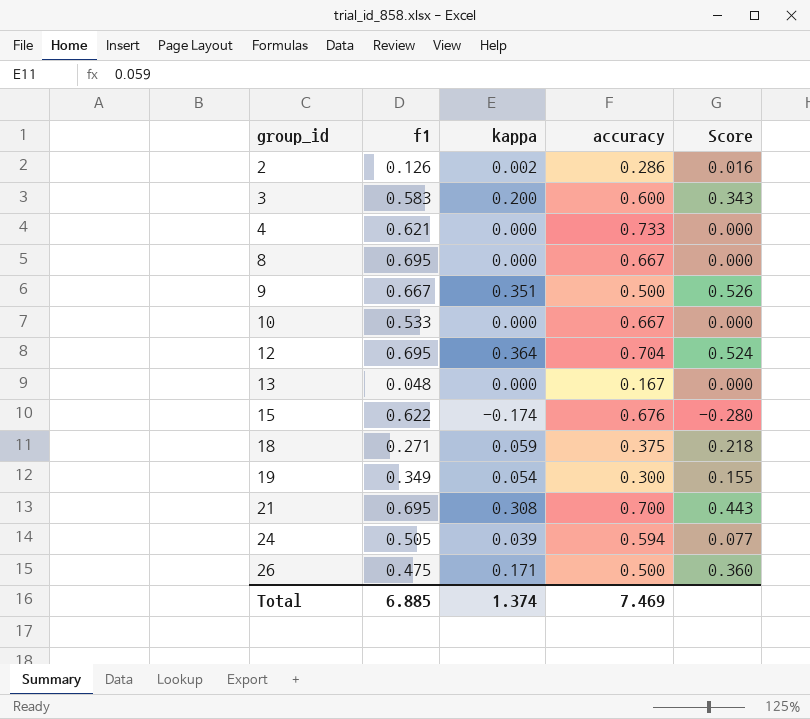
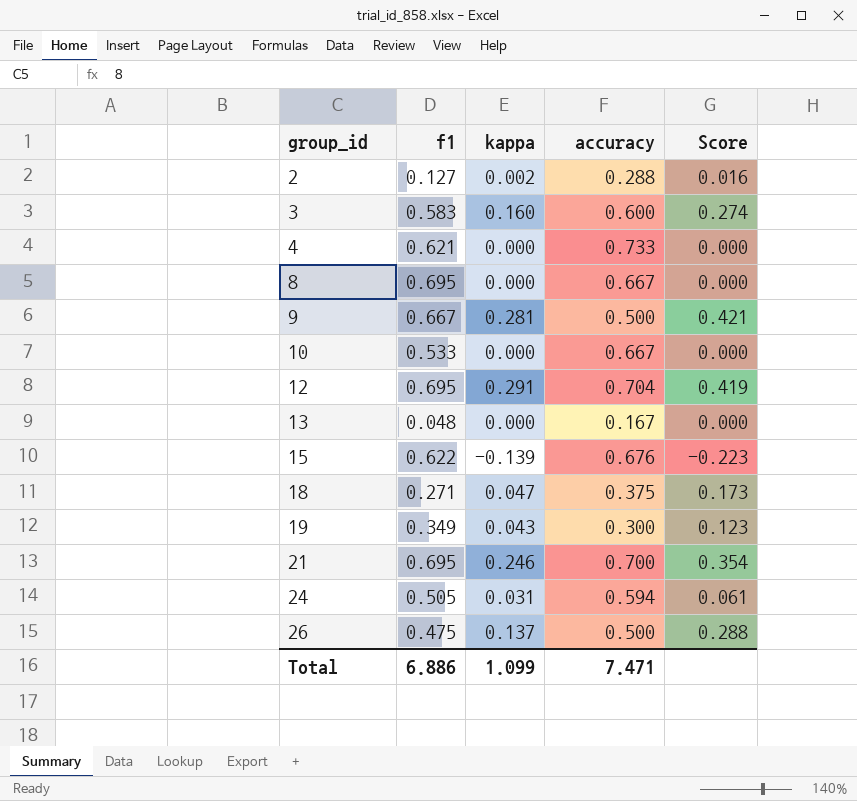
2 | f1: 0.126 -> 0.127
2 | accuracy: 0.286 -> 0.288
3 | kappa: 0.200 -> 0.160
3 | Score: 0.343 -> 0.274
9 | kappa: 0.351 -> 0.281
9 | Score: 0.526 -> 0.421
12 | kappa: 0.364 -> 0.291
12 | Score: 0.524 -> 0.419
15 | kappa: -0.174 -> -0.139
15 | Score: -0.280 -> -0.223
18 | kappa: 0.059 -> 0.047
18 | Score: 0.218 -> 0.173
19 | kappa: 0.054 -> 0.043
19 | Score: 0.155 -> 0.123
21 | kappa: 0.308 -> 0.246
21 | Score: 0.443 -> 0.354
24 | kappa: 0.039 -> 0.031
24 | Score: 0.077 -> 0.061
26 | kappa: 0.171 -> 0.137
26 | Score: 0.360 -> 0.288
Total | f1: 6.885 -> 6.886
Total | kappa: 1.374 -> 1.099
Total | accuracy: 7.469 -> 7.471

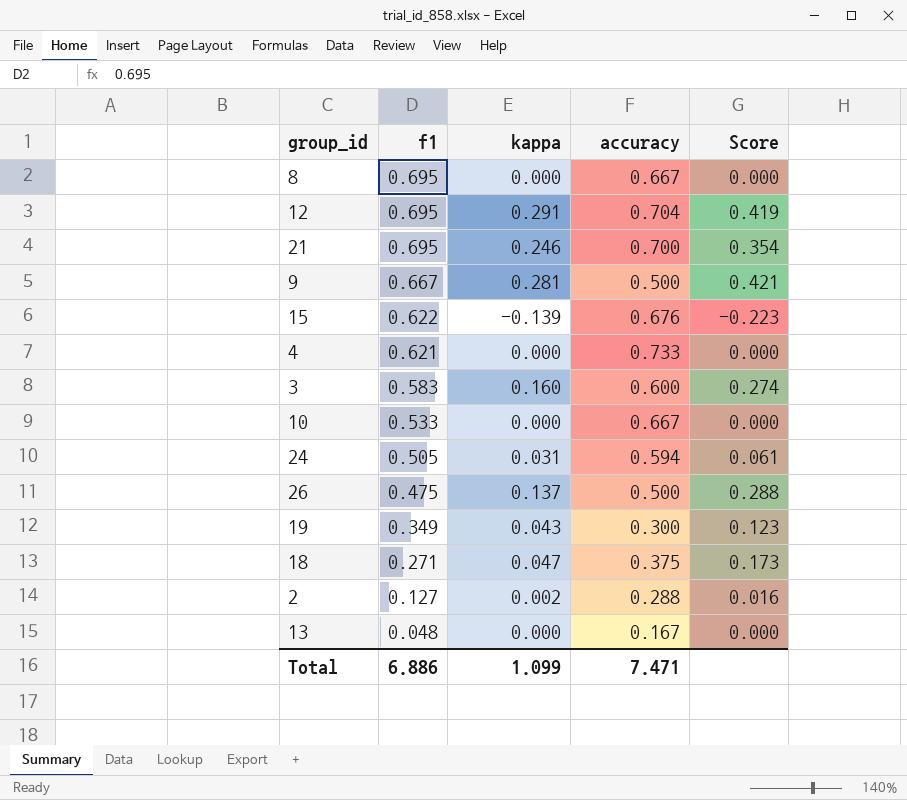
row order: group_id ascending -> f1 descending

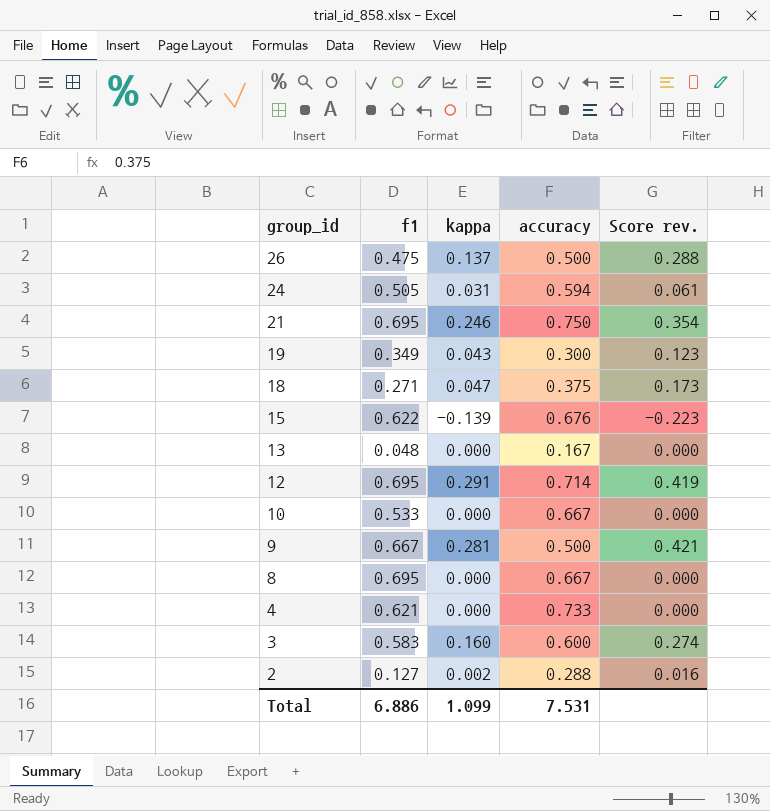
row order: f1 descending -> group_id descending
column name: Score -> Score rev.
21 | accuracy: 0.700 -> 0.750
12 | accuracy: 0.704 -> 0.714
Total | accuracy: 7.471 -> 7.531

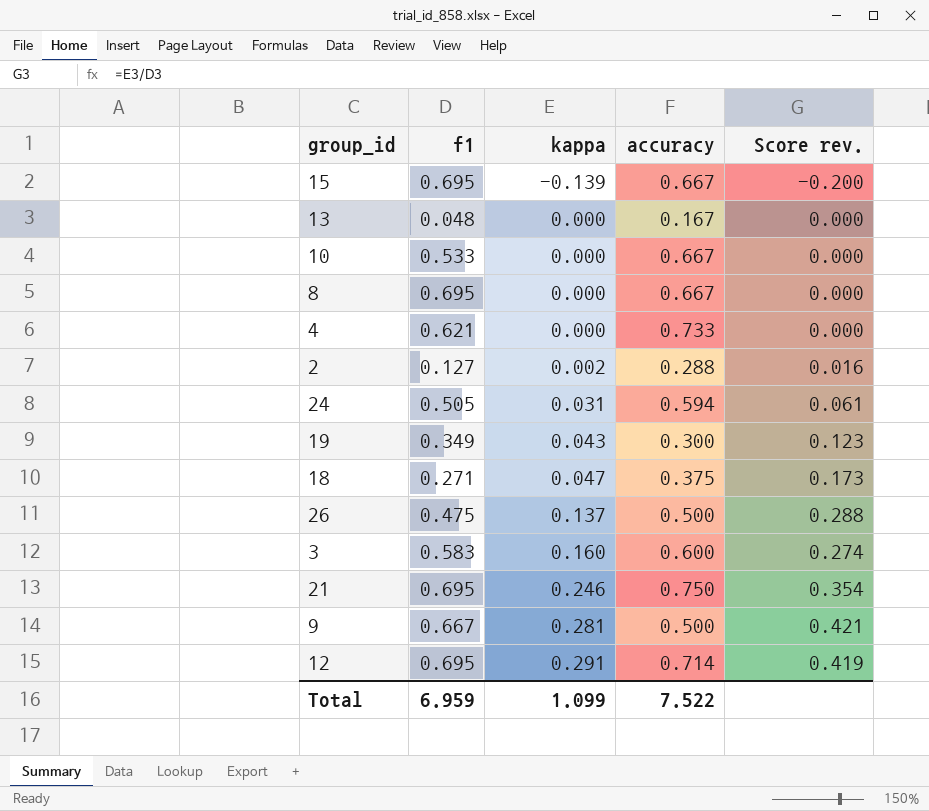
row order: group_id descending -> kappa ascending
15 | f1: 0.622 -> 0.695
15 | accuracy: 0.676 -> 0.667
15 | Score rev.: -0.223 -> -0.200
Total | f1: 6.886 -> 6.959
Total | accuracy: 7.531 -> 7.522

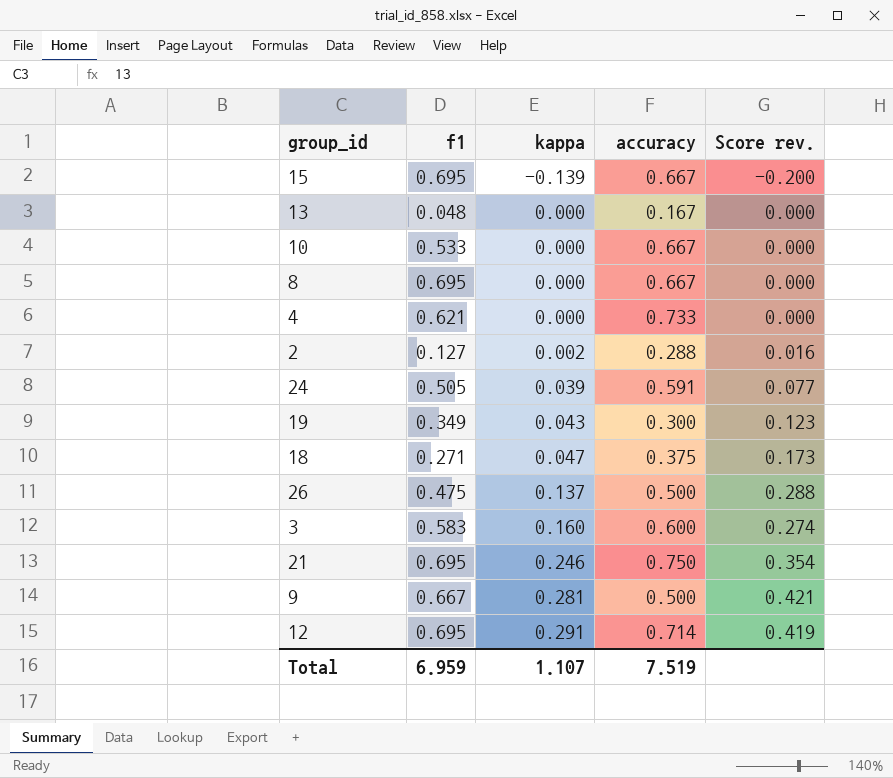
24 | kappa: 0.031 -> 0.039
24 | accuracy: 0.594 -> 0.591
24 | Score rev.: 0.061 -> 0.077
Total | kappa: 1.099 -> 1.107
Total | accuracy: 7.522 -> 7.519

